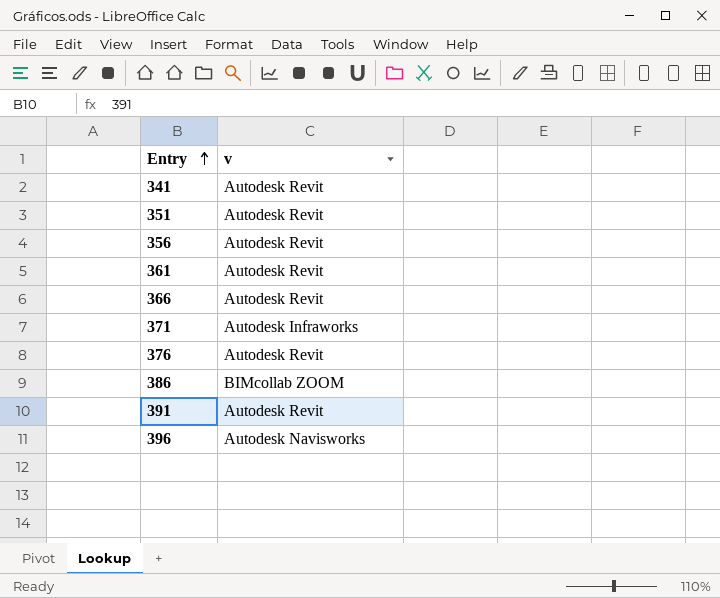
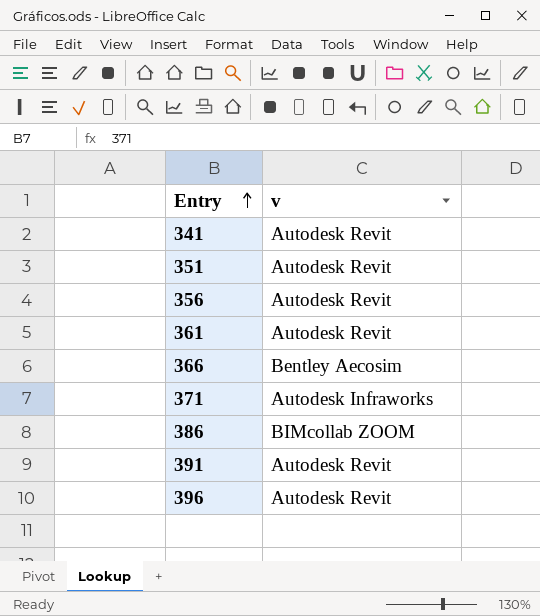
row 376: Autodesk Revit -> none
366 | v: Autodesk Revit -> Bentley Aecosim
396 | v: Autodesk Navisworks -> Autodesk Revit

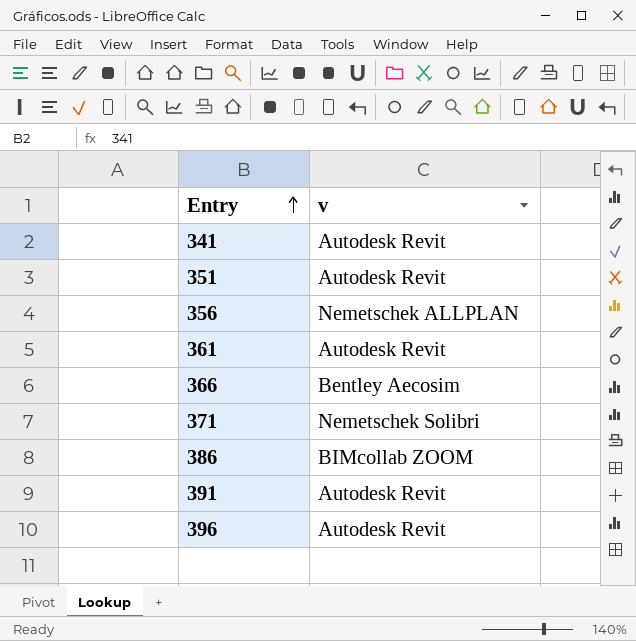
356 | v: Autodesk Revit -> Nemetschek ALLPLAN
371 | v: Autodesk Infraworks -> Nemetschek Solibri

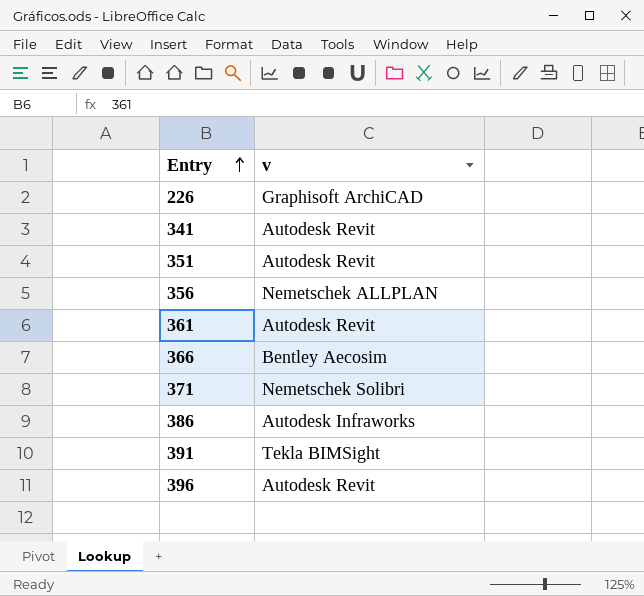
row 226: none -> Graphisoft ArchiCAD
386 | v: BIMcollab ZOOM -> Autodesk Infraworks
391 | v: Autodesk Revit -> Tekla BIMSight

